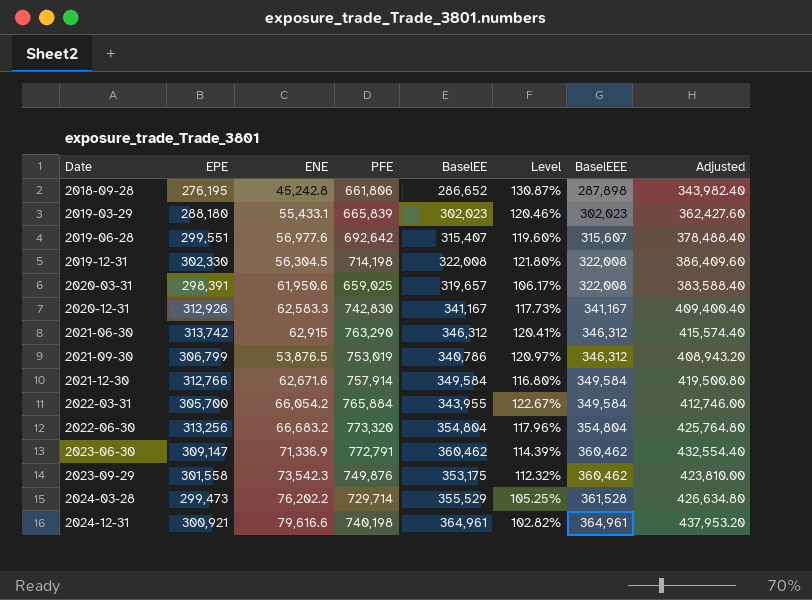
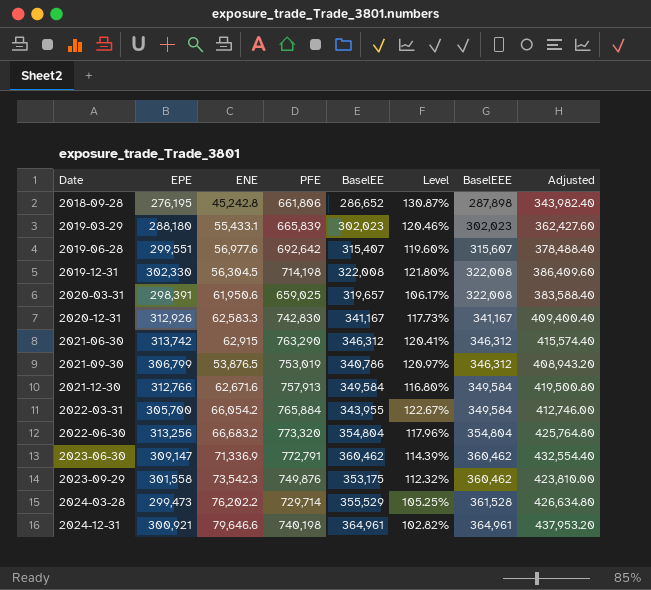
2021-12-30 | PFE: 757,914 -> 757,913
2024-12-31 | ENE: 79,616.6 -> 79,646.6

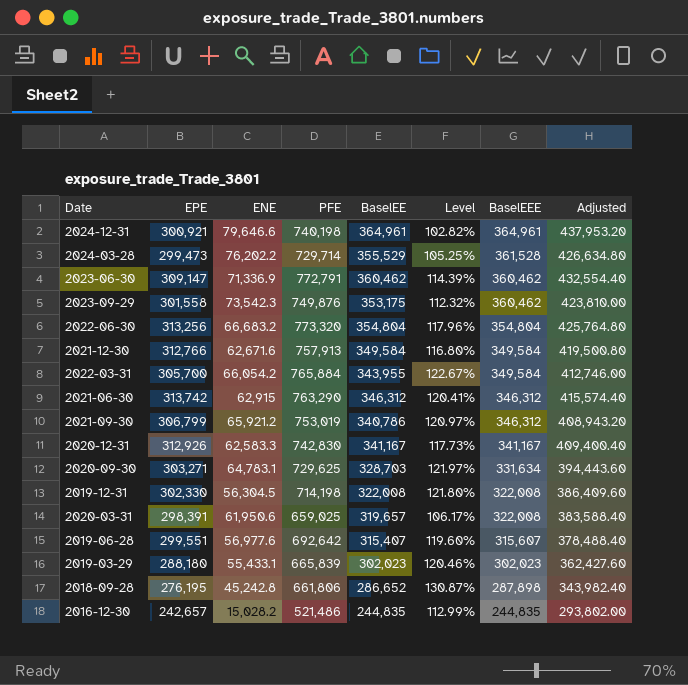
row order: Date ascending -> BaselEEE descending
2021-09-30 | ENE: 53,876.5 -> 65,921.2
row 2020-09-30: none -> 303,271 | 64,783.1 | 729,625 | 328,703 | 121.97% | 331,634 | 394,443.60
row 2016-12-30: none -> 242,657 | 15,028.2 | 521,486 | 244,835 | 112.99% | 244,835 | 293,802.00

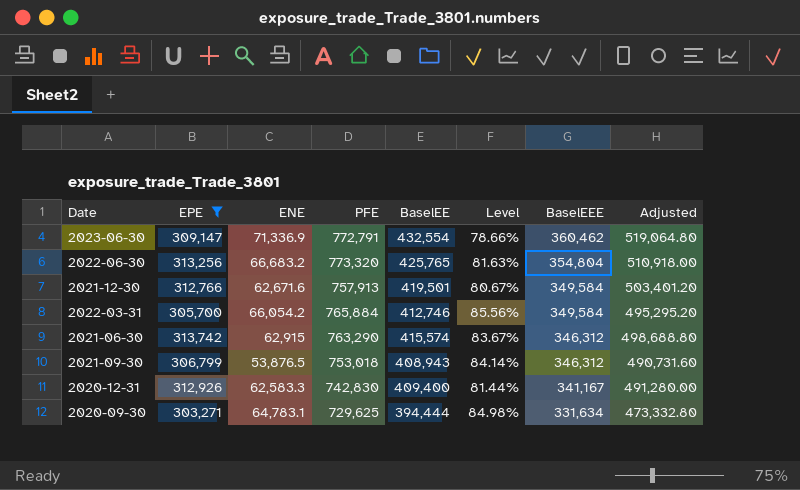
filter: none -> EPE >= 303,271
2023-06-30 | BaselEE: 360,462 -> 432,554
2023-06-30 | Level: 114.39% -> 78.66%
2023-06-30 | Adjusted: 432,554.40 -> 519,064.80
2022-06-30 | BaselEE: 354,804 -> 425,765
2022-06-30 | Level: 117.96% -> 81.63%
2022-06-30 | Adjusted: 425,764.80 -> 510,918.00
2021-12-30 | BaselEE: 349,584 -> 419,501
2021-12-30 | Level: 116.80% -> 80.67%
2021-12-30 | Adjusted: 419,500.80 -> 503,401.20
2022-03-31 | BaselEE: 343,955 -> 412,746
2022-03-31 | Level: 122.67% -> 85.56%
2022-03-31 | Adjusted: 412,746.00 -> 495,295.20
2021-06-30 | BaselEE: 346,312 -> 415,574
2021-06-30 | Level: 120.41% -> 83.67%
2021-06-30 | Adjusted: 415,574.40 -> 498,688.80
2021-09-30 | ENE: 65,921.2 -> 53,876.5
2021-09-30 | PFE: 753,019 -> 753,018
2021-09-30 | BaselEE: 340,786 -> 408,943
2021-09-30 | Level: 120.97% -> 84.14%
2021-09-30 | Adjusted: 408,943.20 -> 490,731.60
2020-12-31 | BaselEE: 341,167 -> 409,400
2020-12-31 | Level: 117.73% -> 81.44%
2020-12-31 | Adjusted: 409,400.40 -> 491,280.00
2020-09-30 | BaselEE: 328,703 -> 394,444
2020-09-30 | Level: 121.97% -> 84.98%
2020-09-30 | Adjusted: 394,443.60 -> 473,332.80

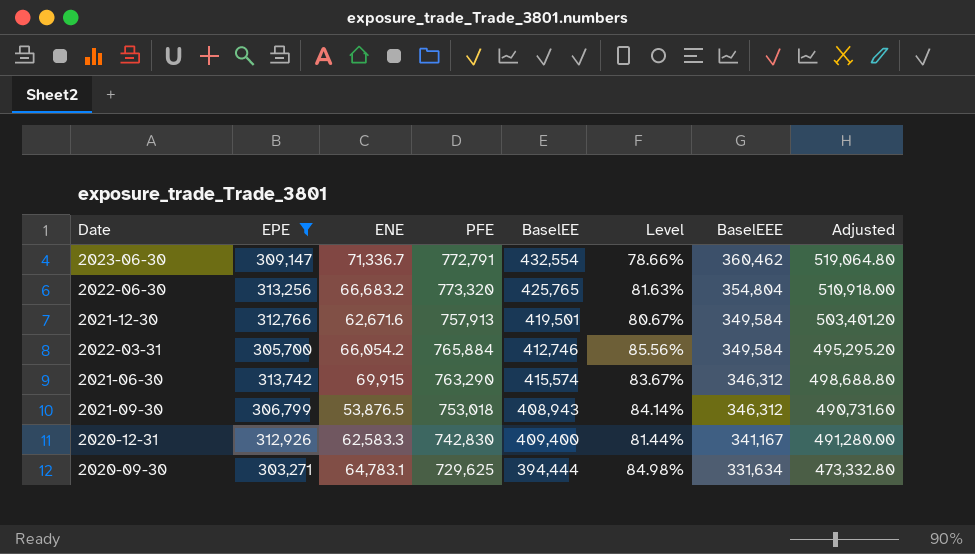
2023-06-30 | ENE: 71,336.9 -> 71,336.7
2021-06-30 | ENE: 62,915 -> 69,915

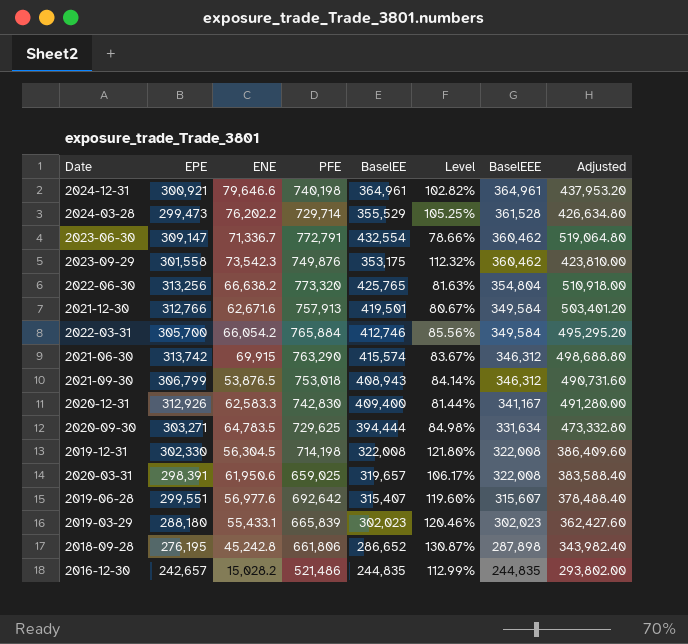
filter: EPE >= 303,271 -> none
2022-06-30 | ENE: 66,683.2 -> 66,638.2
2020-09-30 | ENE: 64,783.1 -> 64,783.5

